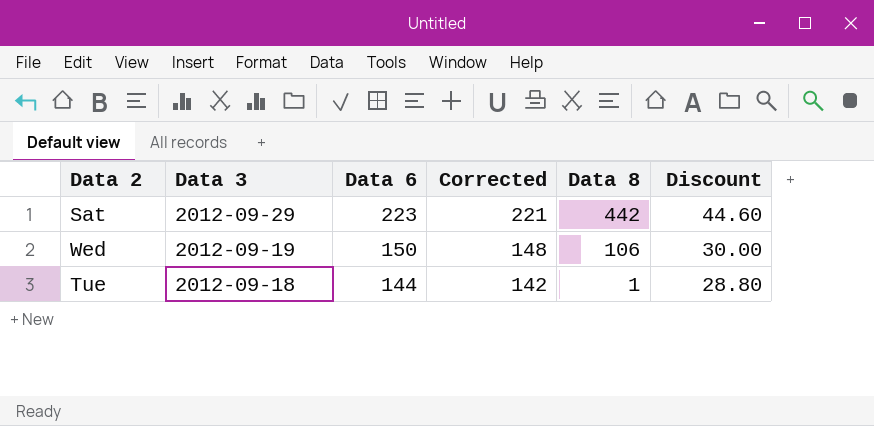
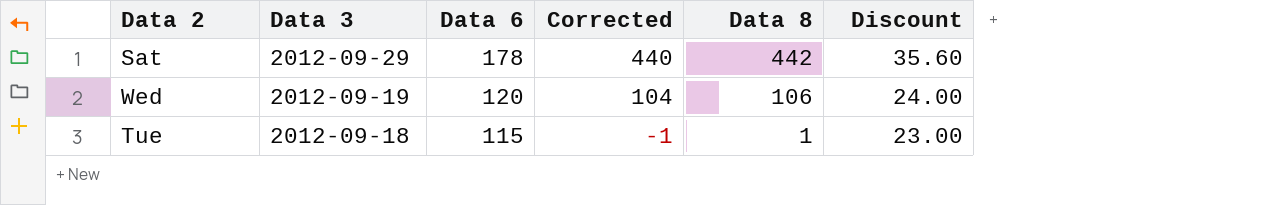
column Corrected | formula: [Data 6] - 2 -> [Data 8] - 2
Sat | Data 6: 223 -> 178
Sat | Discount: 44.60 -> 35.60
Wed | Data 6: 150 -> 120
Wed | Discount: 30.00 -> 24.00
Tue | Data 6: 144 -> 115
Tue | Discount: 28.80 -> 23.00

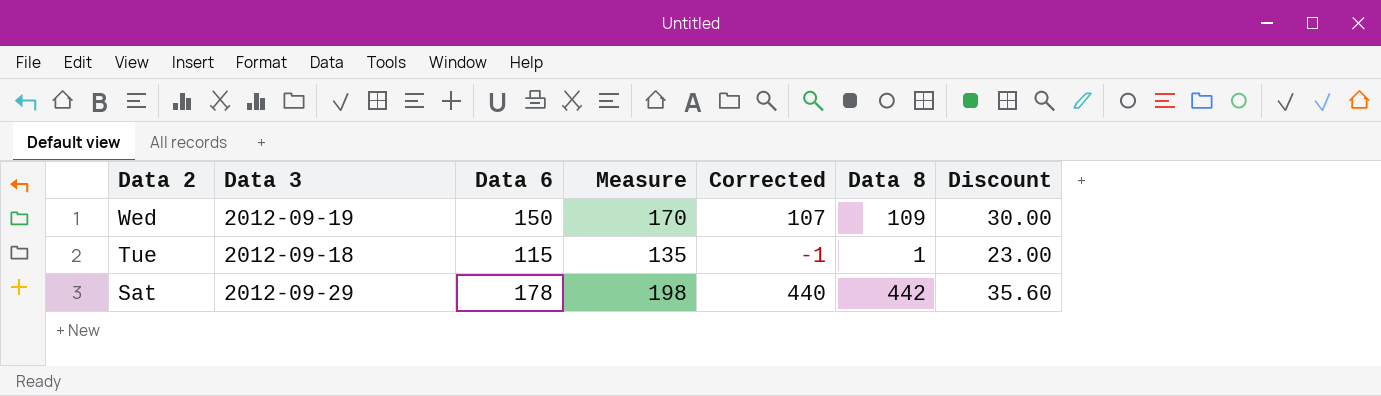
row order: Data 3 descending -> Data 2 descending
column Measure | formula: none -> [Data 6] + 20
Wed | Data 6: 120 -> 150
Wed | Corrected: 104 -> 107
Wed | Data 8: 106 -> 109
Wed | Discount: 24.00 -> 30.00

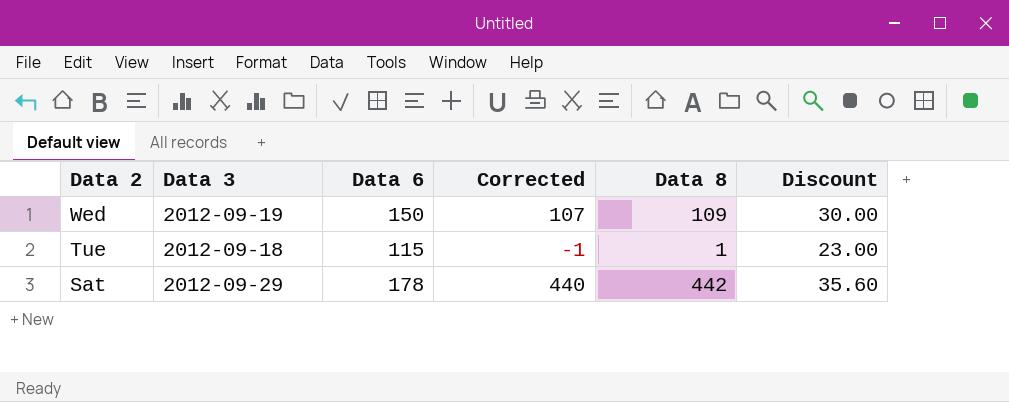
column Measure | formula: [Data 6] + 20 -> none

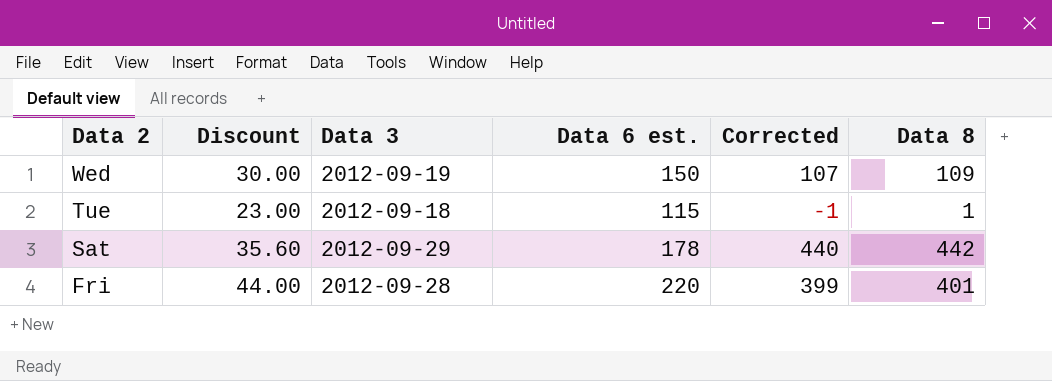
column Discount | position: 6 -> 2
column name: Data 6 -> Data 6 est.
row Fri: none -> 44.00 | 2012-09-28 | 220 | 399 | 401

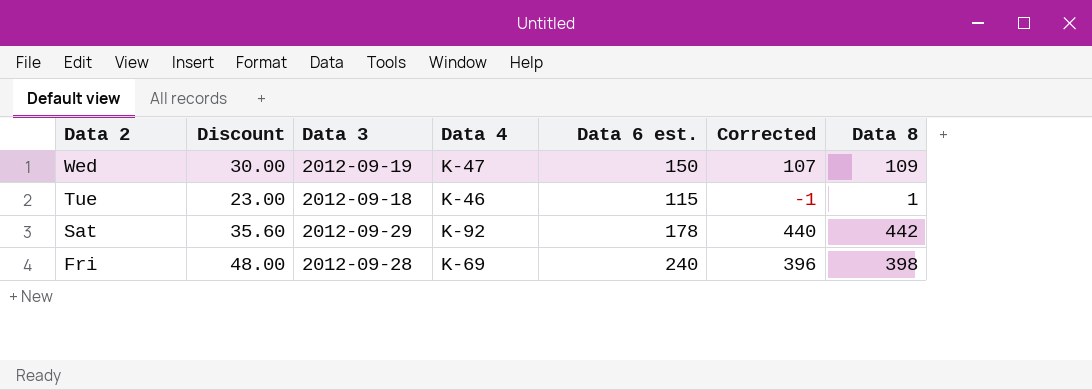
column Data 4 | position: none -> 4
Fri | Discount: 44.00 -> 48.00
Fri | Data 6 est.: 220 -> 240
Fri | Corrected: 399 -> 396
Fri | Data 8: 401 -> 398

